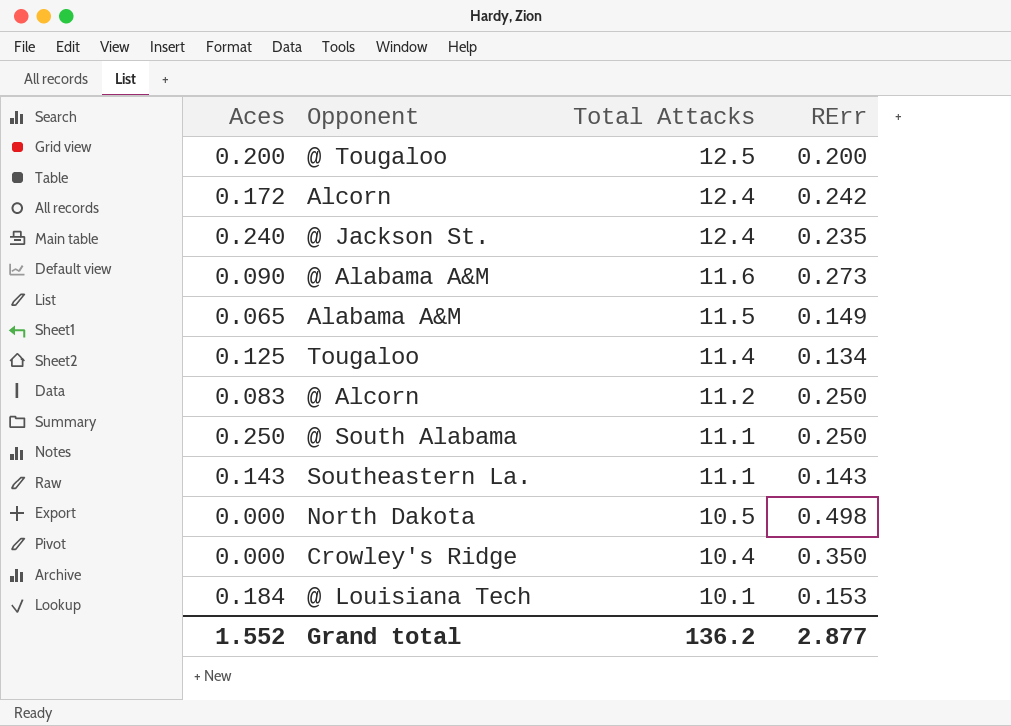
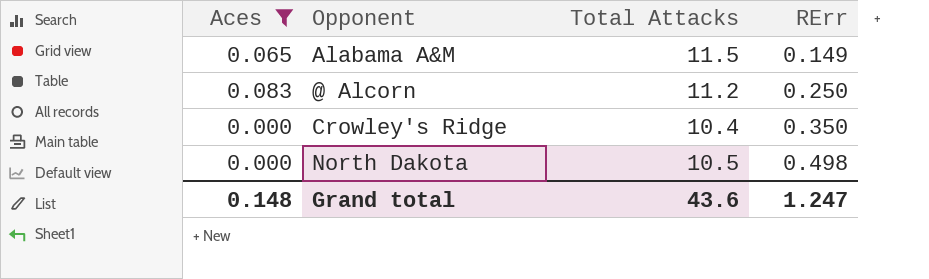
filter: none -> Aces <= 0.083
row order: Total Attacks descending -> RErr ascending
Grand total | Aces: 1.552 -> 0.148
Grand total | Total Attacks: 136.2 -> 43.6
Grand total | RErr: 2.877 -> 1.247

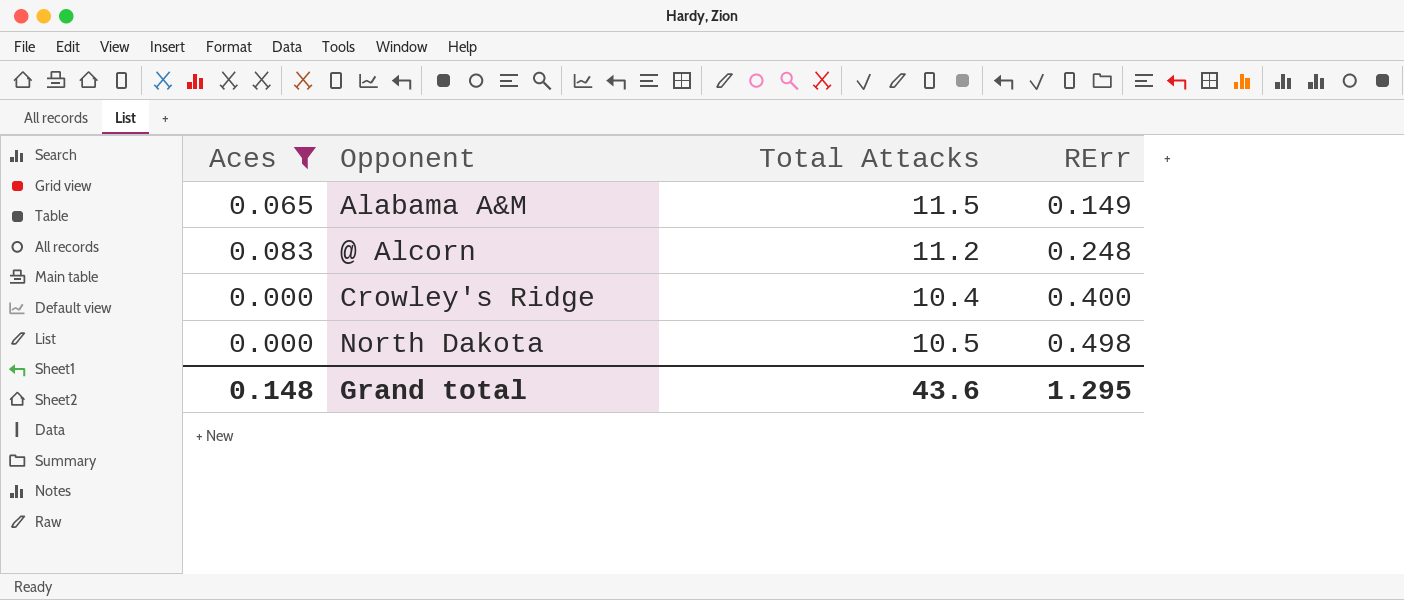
@ Alcorn | RErr: 0.250 -> 0.248
Crowley's Ridge | RErr: 0.350 -> 0.400
Grand total | RErr: 1.247 -> 1.295

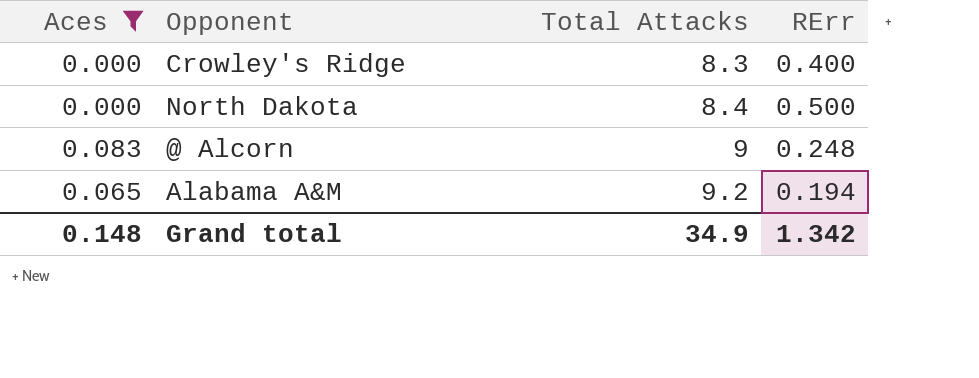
row order: RErr ascending -> Total Attacks ascending
Crowley's Ridge | Total Attacks: 10.4 -> 8.3
North Dakota | Total Attacks: 10.5 -> 8.4
North Dakota | RErr: 0.498 -> 0.500
@ Alcorn | Total Attacks: 11.2 -> 9
Alabama A&M | Total Attacks: 11.5 -> 9.2
Alabama A&M | RErr: 0.149 -> 0.194
Grand total | Total Attacks: 43.6 -> 34.9
Grand total | RErr: 1.295 -> 1.342

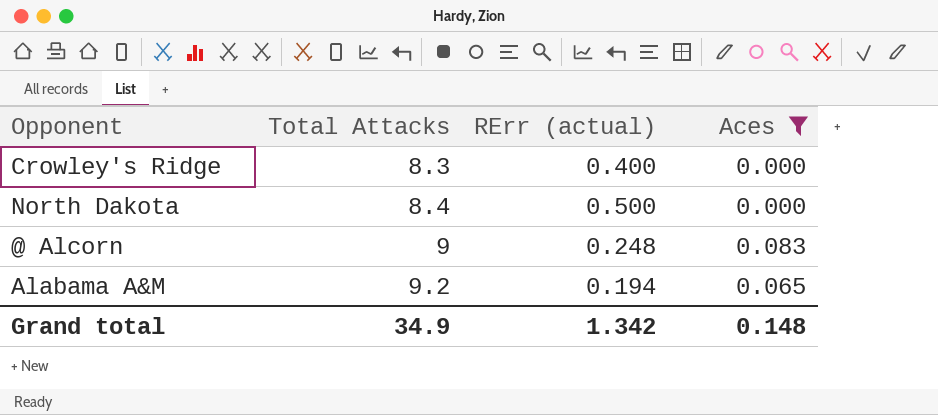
column name: RErr -> RErr (actual)
column Aces | position: 1 -> 4

